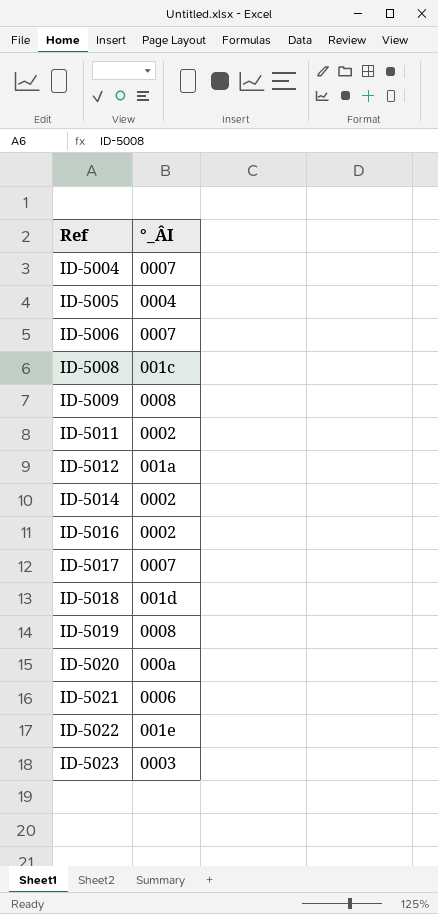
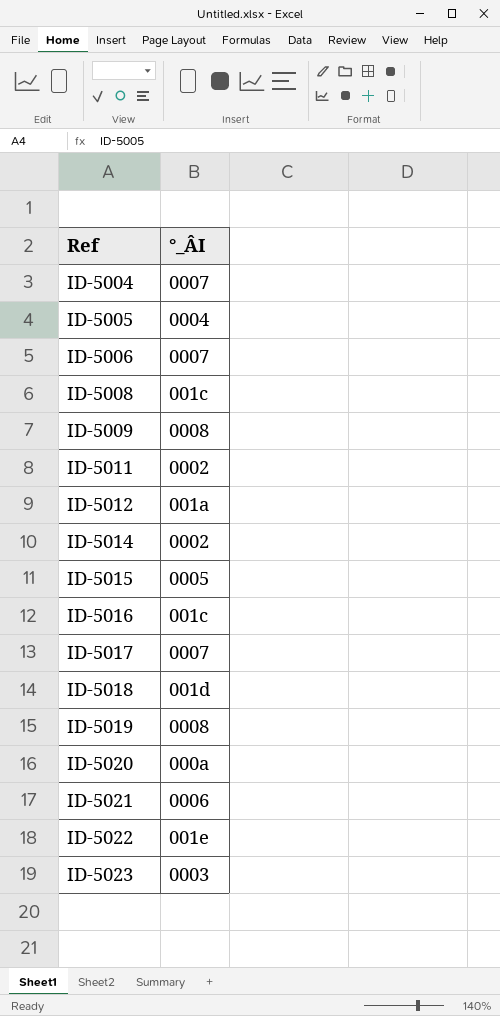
row ID-5015: none -> 0005
ID-5016 | °_ÂI: 0002 -> 001c

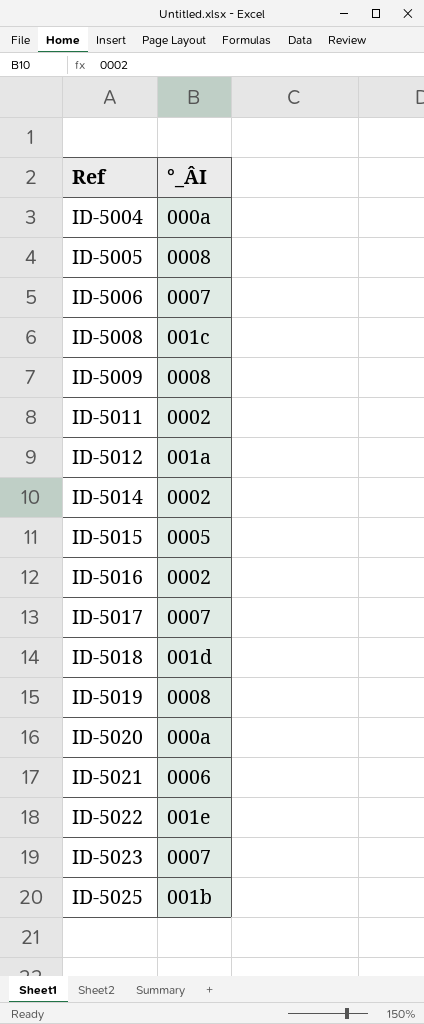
ID-5004 | °_ÂI: 0007 -> 000a
ID-5005 | °_ÂI: 0004 -> 0008
ID-5016 | °_ÂI: 001c -> 0002
ID-5023 | °_ÂI: 0003 -> 0007
row ID-5025: none -> 001b

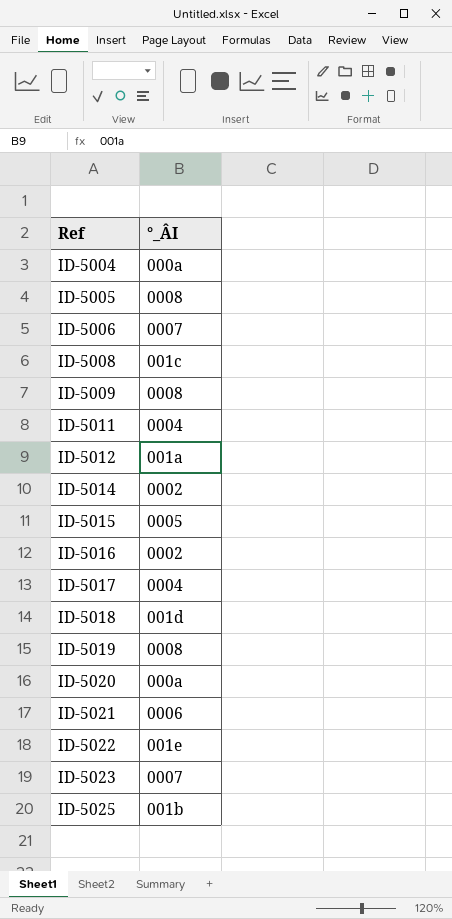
ID-5011 | °_ÂI: 0002 -> 0004
ID-5017 | °_ÂI: 0007 -> 0004

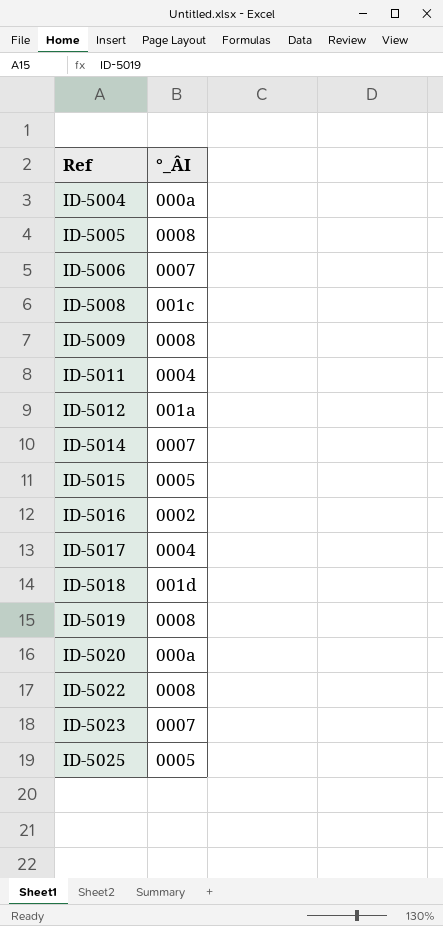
row ID-5021: 0006 -> none
ID-5014 | °_ÂI: 0002 -> 0007
ID-5022 | °_ÂI: 001e -> 0008
ID-5025 | °_ÂI: 001b -> 0005

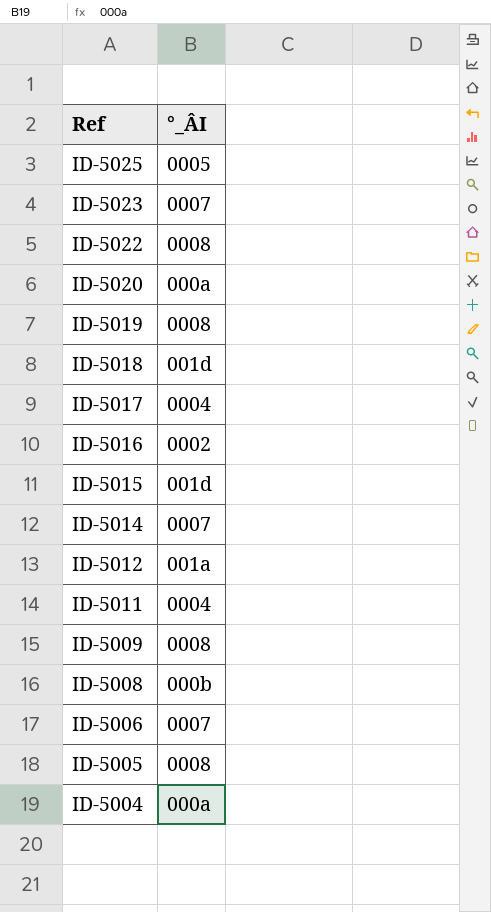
row order: Ref ascending -> Ref descending
ID-5015 | °_ÂI: 0005 -> 001d
ID-5008 | °_ÂI: 001c -> 000b

